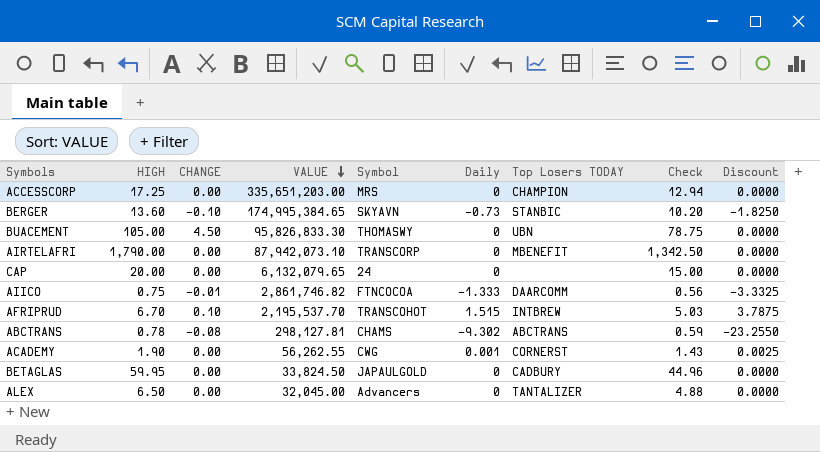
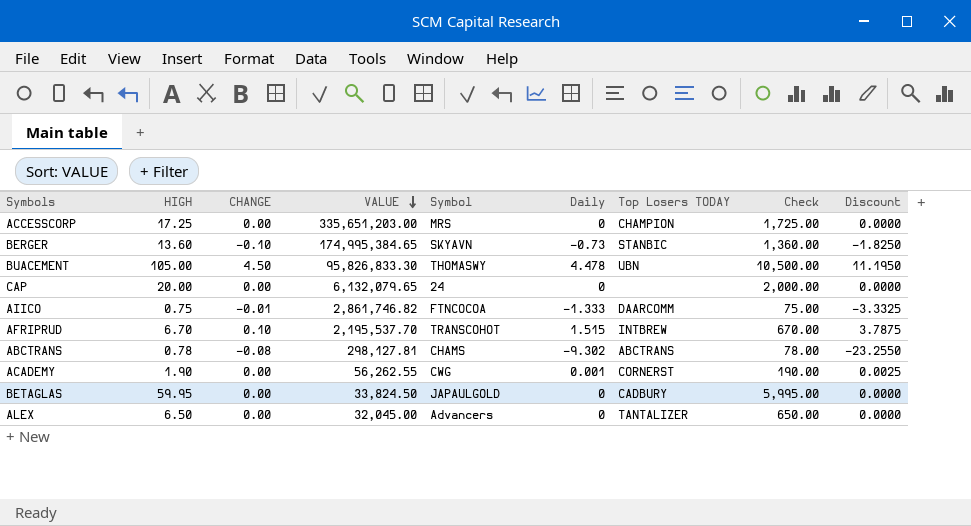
column Check | formula: [HIGH] * 0.75 -> [HIGH] * 100
row AIRTELAFRI: 1,790.00 | 0.00 | 87,942,073.10 | TRANSCORP | 0 | MBENEFIT | 1,342.50 | 0.0000 -> none
BUACEMENT | Daily: 0 -> 4.478
BUACEMENT | Discount: 0.0000 -> 11.1950

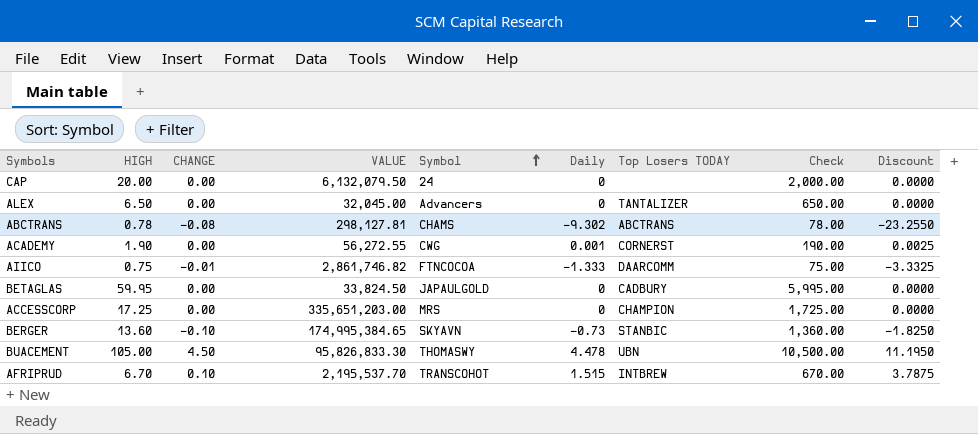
row order: VALUE descending -> Symbol ascending
CAP | VALUE: 6,132,079.65 -> 6,132,079.50
ACADEMY | VALUE: 56,262.55 -> 56,272.55

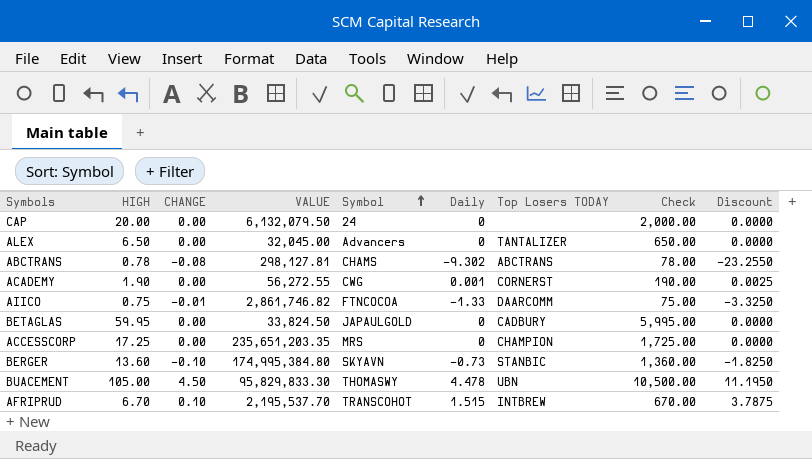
AIICO | Daily: -1.333 -> -1.33
AIICO | Discount: -3.3325 -> -3.3250
ACCESSCORP | VALUE: 335,651,203.00 -> 235,651,203.35
BERGER | VALUE: 174,995,384.65 -> 174,995,384.80
BUACEMENT | VALUE: 95,826,833.30 -> 95,829,833.30

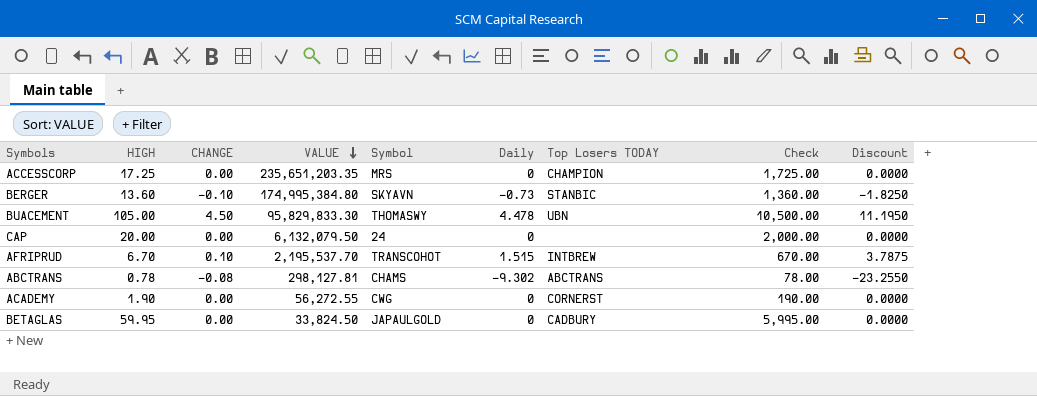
row order: Symbol ascending -> VALUE descending
row ALEX: 6.50 | 0.00 | 32,045.00 | Advancers | 0 | TANTALIZER | 650.00 | 0.0000 -> none
row AIICO: 0.75 | -0.01 | 2,861,746.82 | FTNCOCOA | -1.33 | DAARCOMM | 75.00 | -3.3250 -> none
ACADEMY | Daily: 0.001 -> 0
ACADEMY | Discount: 0.0025 -> 0.0000

